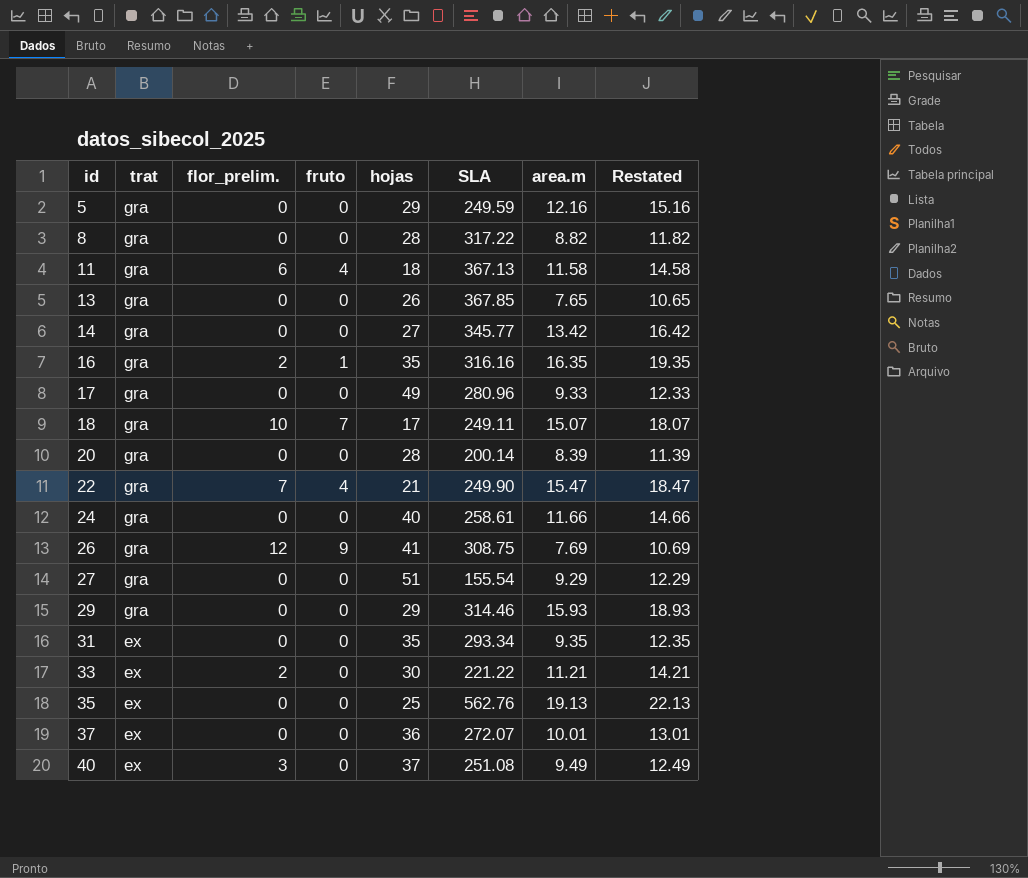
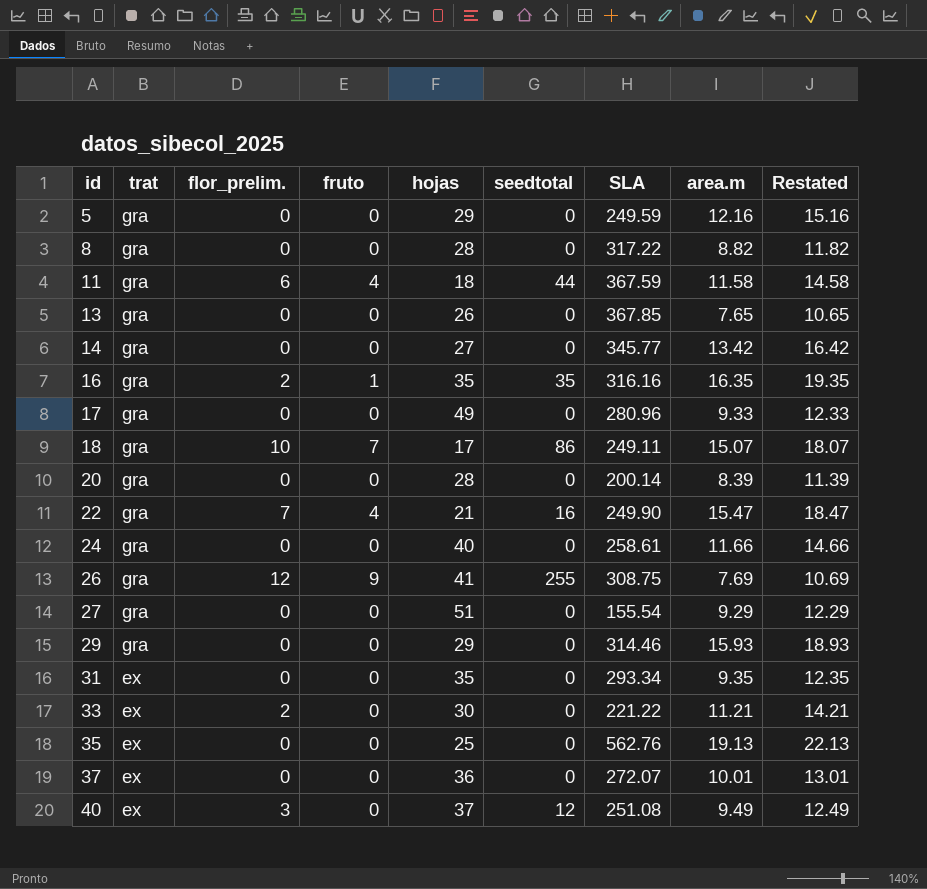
column seedtotal | position: none -> 6
11 | SLA: 367.13 -> 367.59

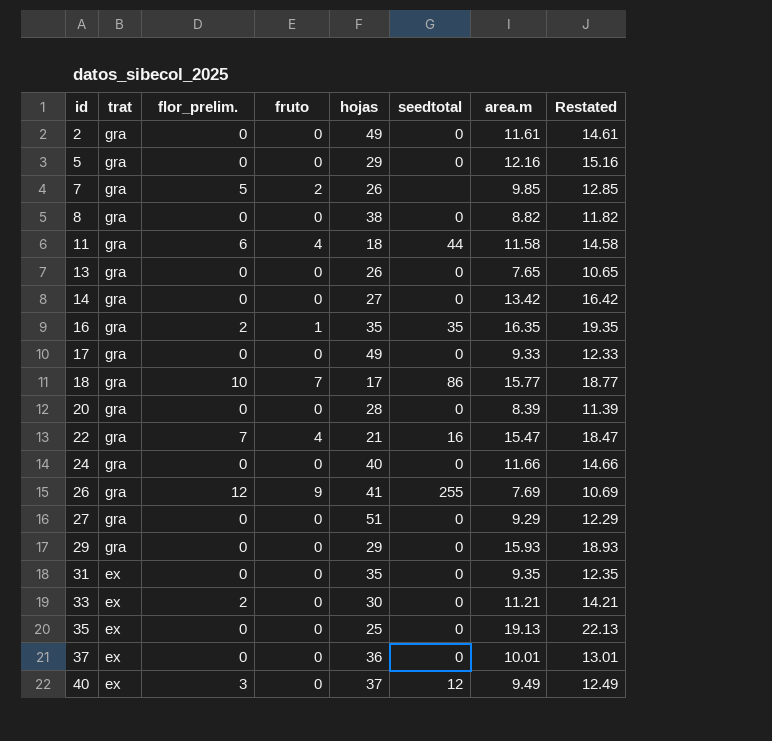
column SLA | position: 7 -> none
row 2: none -> gra | 0 | 0 | 49 | 0 | 11.61 | 14.61
row 7: none -> gra | 5 | 2 | 26 | none | 9.85 | 12.85
8 | hojas: 28 -> 38
18 | area.m: 15.07 -> 15.77
18 | Restated: 18.07 -> 18.77

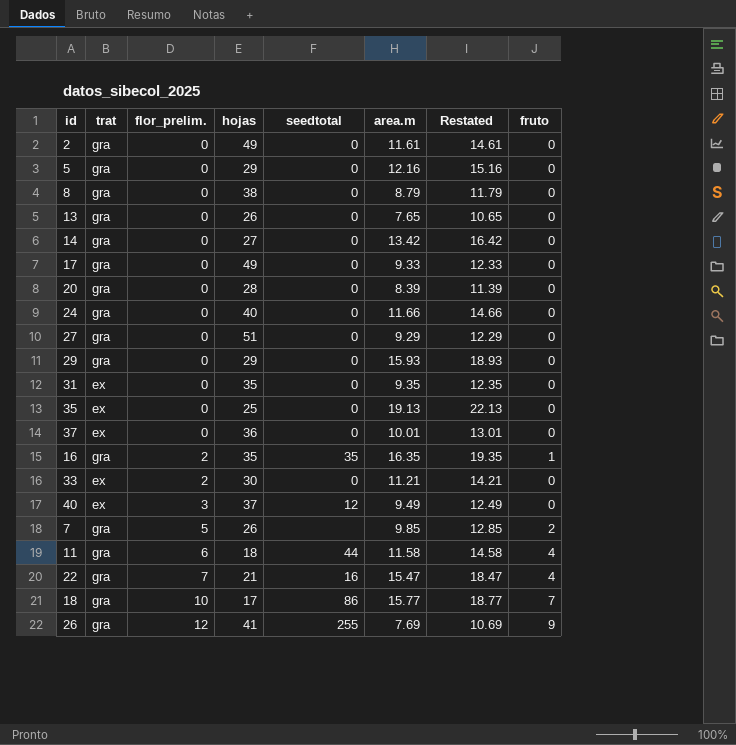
row order: id ascending -> flor_prelim. ascending
column fruto | position: 4 -> 8
8 | area.m: 8.82 -> 8.79
8 | Restated: 11.82 -> 11.79

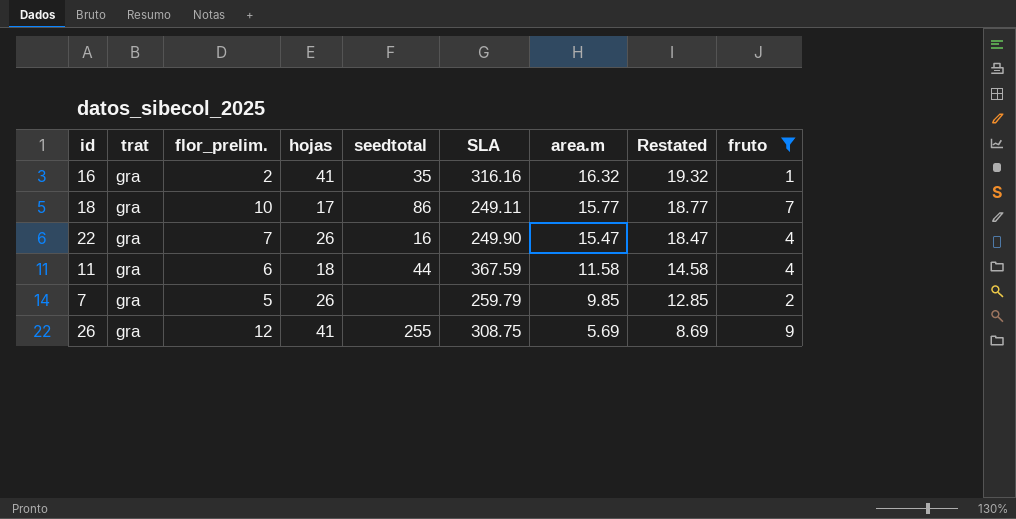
filter: none -> fruto != 0
row order: flor_prelim. ascending -> area.m descending
column SLA | position: none -> 6
16 | hojas: 35 -> 41
16 | area.m: 16.35 -> 16.32
16 | Restated: 19.35 -> 19.32
22 | hojas: 21 -> 26
26 | area.m: 7.69 -> 5.69
26 | Restated: 10.69 -> 8.69

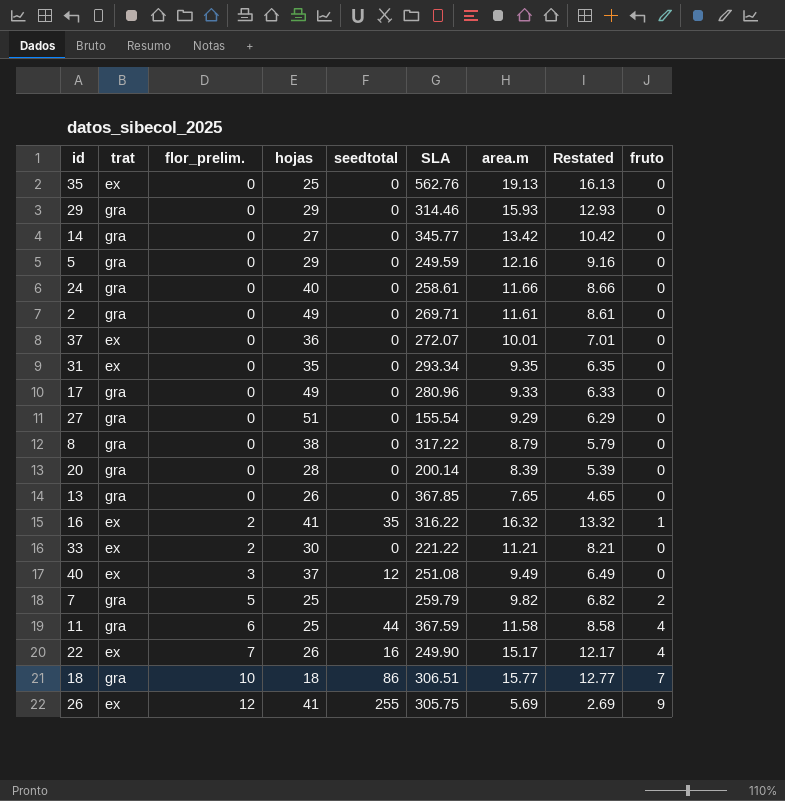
filter: fruto != 0 -> none
row order: area.m descending -> flor_prelim. ascending
column Restated | formula: [area.m] + 3 -> [area.m] - 3
16 | trat: gra -> ex
16 | SLA: 316.16 -> 316.22
7 | hojas: 26 -> 25
7 | area.m: 9.85 -> 9.82
11 | hojas: 18 -> 25
22 | trat: gra -> ex
22 | area.m: 15.47 -> 15.17
18 | hojas: 17 -> 18
18 | SLA: 249.11 -> 306.51
26 | trat: gra -> ex
26 | SLA: 308.75 -> 305.75

